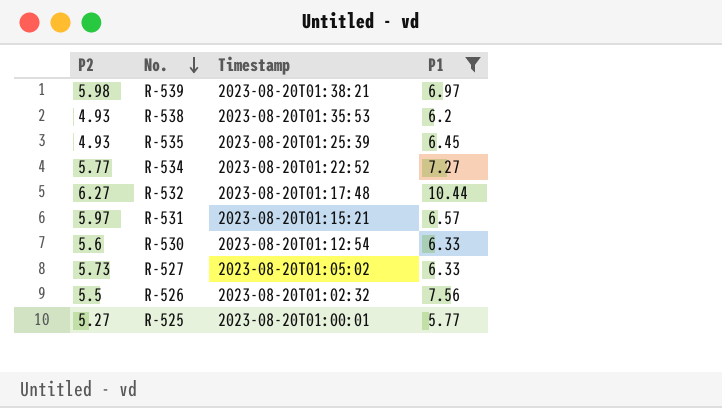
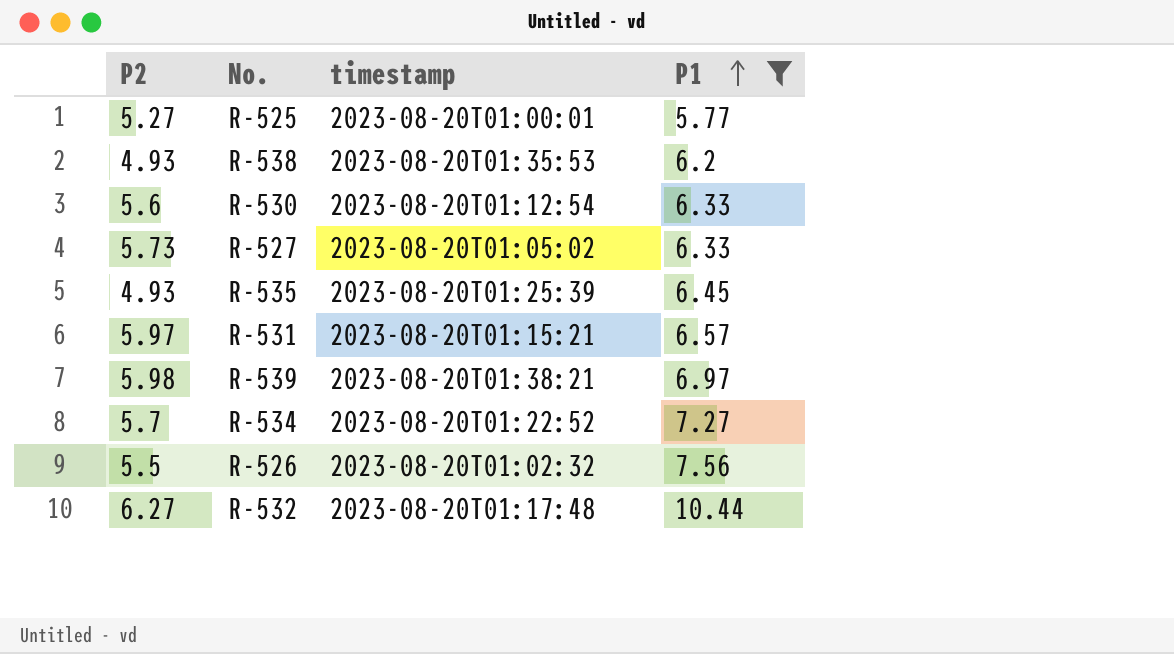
row order: No. descending -> P1 ascending
column name: Timestamp -> timestamp
R-534 | P2: 5.77 -> 5.7

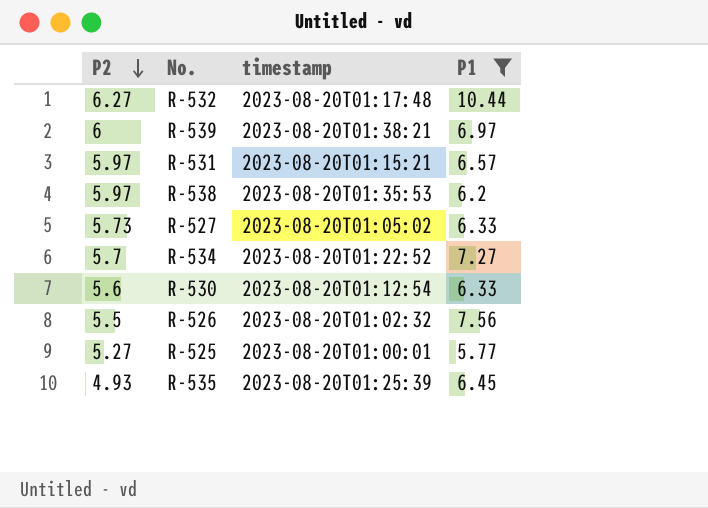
row order: P1 ascending -> P2 descending
R-539 | P2: 5.98 -> 6
R-538 | P2: 4.93 -> 5.97

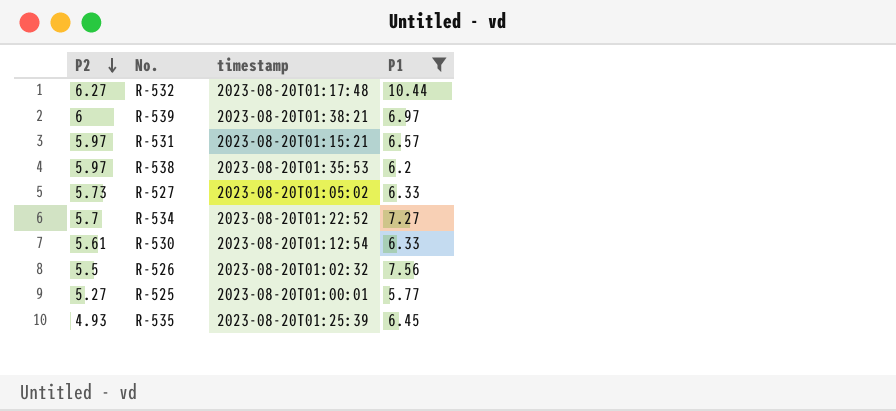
R-530 | P2: 5.6 -> 5.61

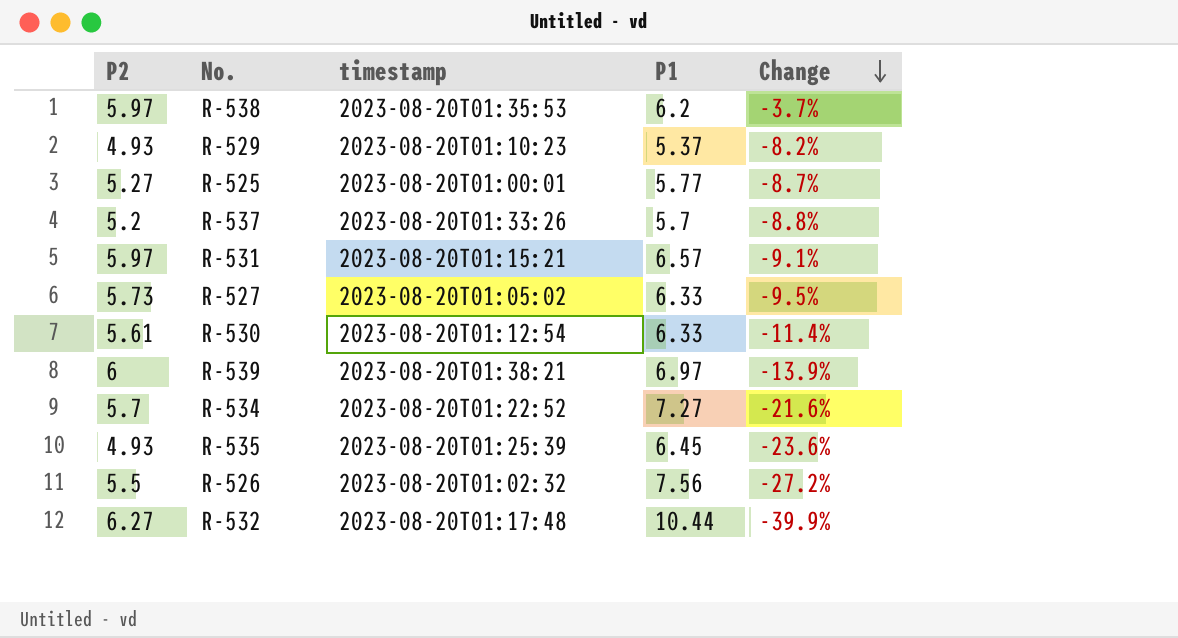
filter: P1 >= 5.77 -> none
row order: P2 descending -> Change descending
column Change | formula: none -> ([P2] - [P1]) / [P1]

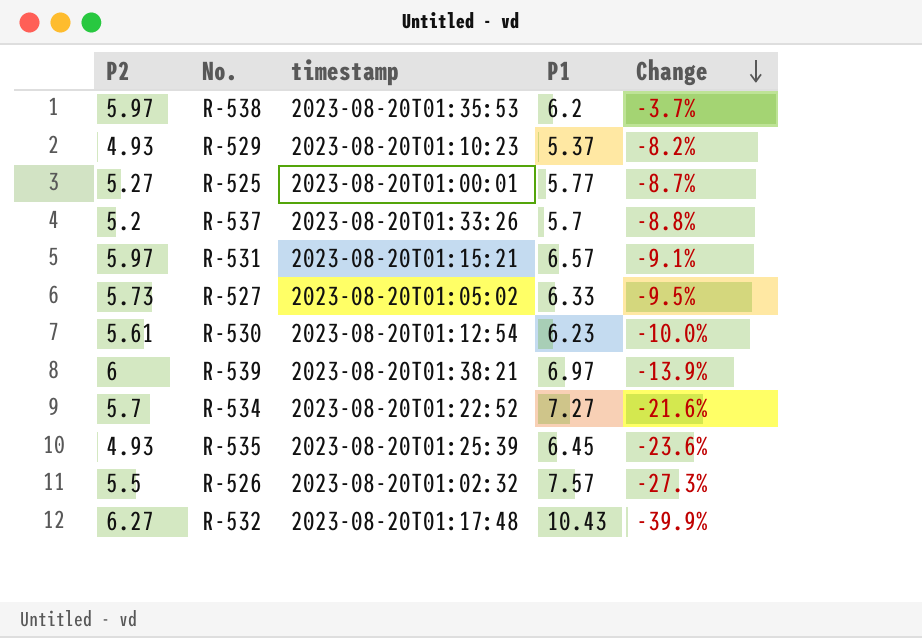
R-530 | P1: 6.33 -> 6.23
R-530 | Change: -11.4% -> -10.0%
R-526 | P1: 7.56 -> 7.57
R-526 | Change: -27.2% -> -27.3%
R-532 | P1: 10.44 -> 10.43

